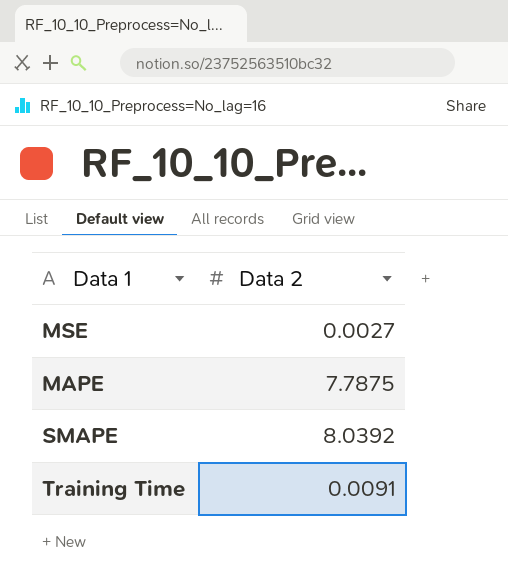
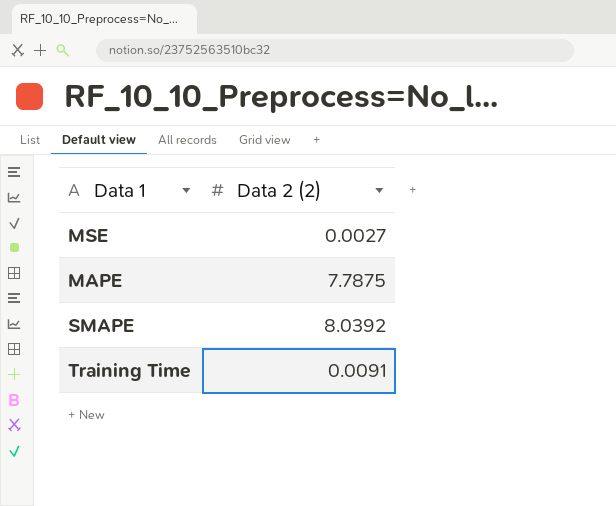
column name: Data 2 -> Data 2 (2)

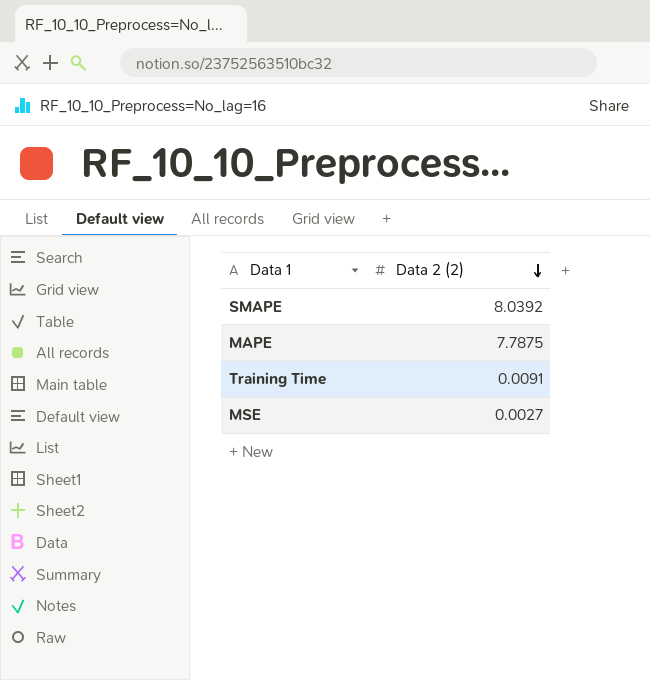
row order: none -> Data 2 (2) descending

